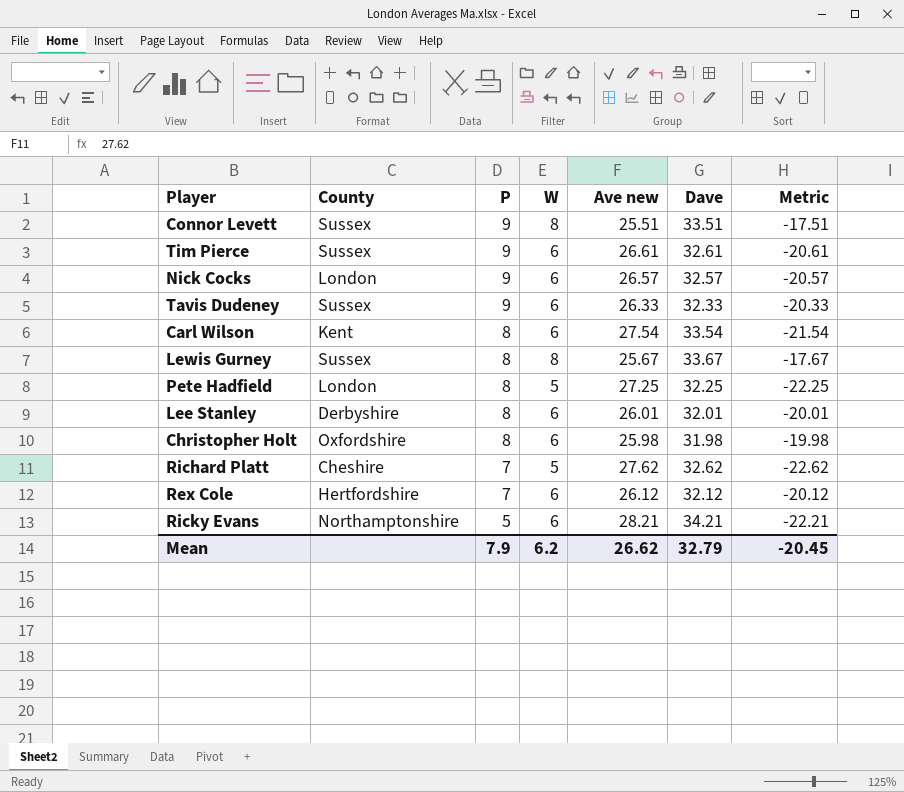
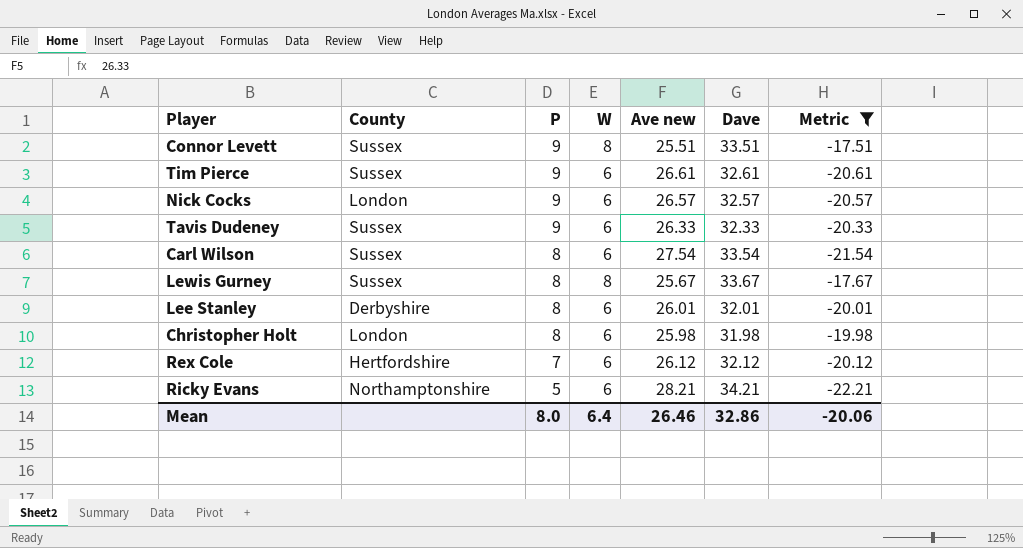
filter: none -> Metric >= -22.21
Carl Wilson | County: Kent -> Sussex
Christopher Holt | County: Oxfordshire -> London
Mean | P: 7.9 -> 8.0
Mean | W: 6.2 -> 6.4
Mean | Ave new: 26.62 -> 26.46
Mean | Dave: 32.79 -> 32.86
Mean | Metric: -20.45 -> -20.06

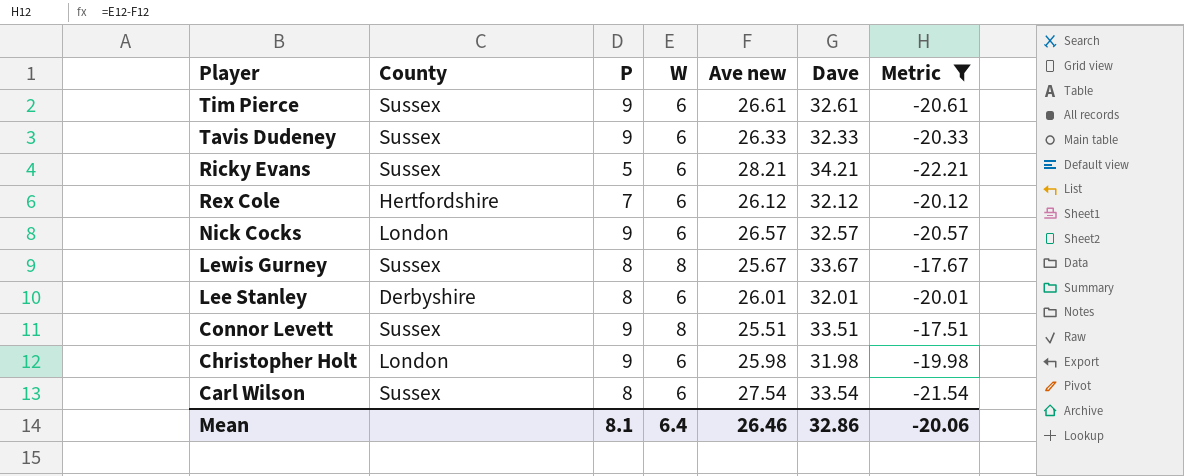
row order: P descending -> Player descending
Ricky Evans | County: Northamptonshire -> Sussex
Christopher Holt | P: 8 -> 9
Mean | P: 8.0 -> 8.1

